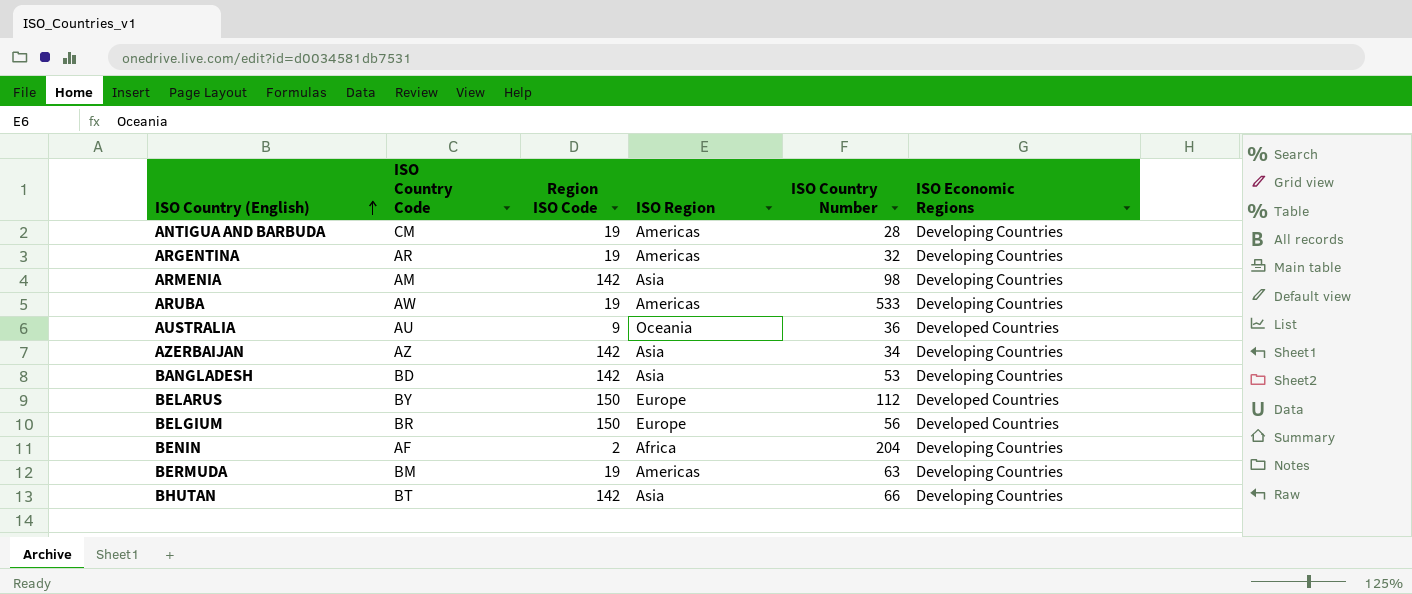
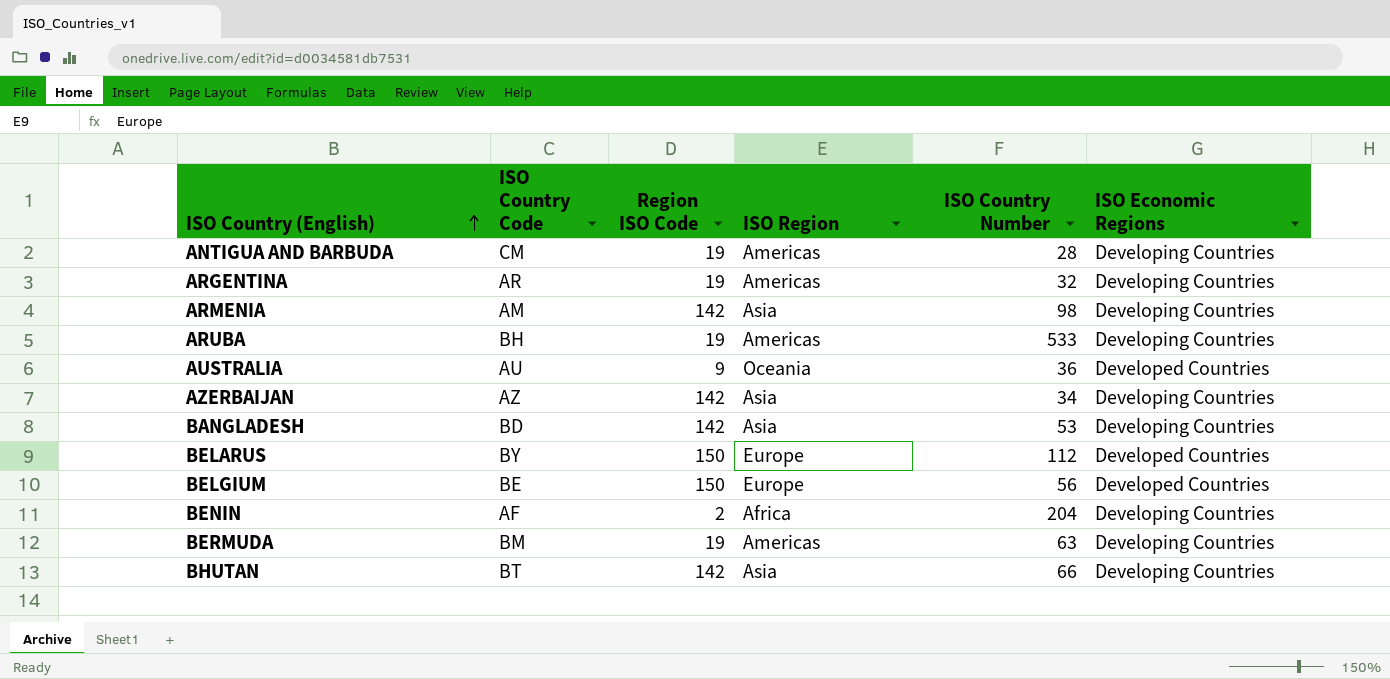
ARUBA | ISO Country Code: AW -> BH
BELGIUM | ISO Country Code: BR -> BE

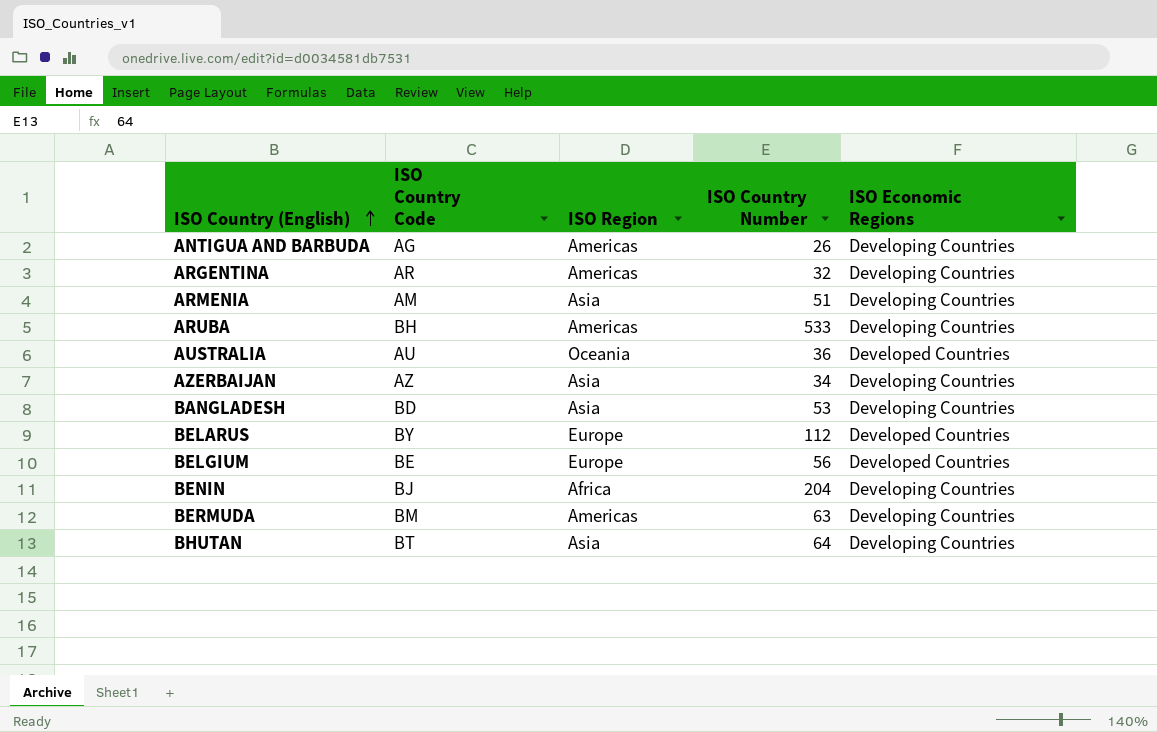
column Region ISO Code | position: 3 -> none
ANTIGUA AND BARBUDA | ISO Country Code: CM -> AG
ANTIGUA AND BARBUDA | ISO Country Number: 28 -> 26
ARMENIA | ISO Country Number: 98 -> 51
BENIN | ISO Country Code: AF -> BJ
BHUTAN | ISO Country Number: 66 -> 64

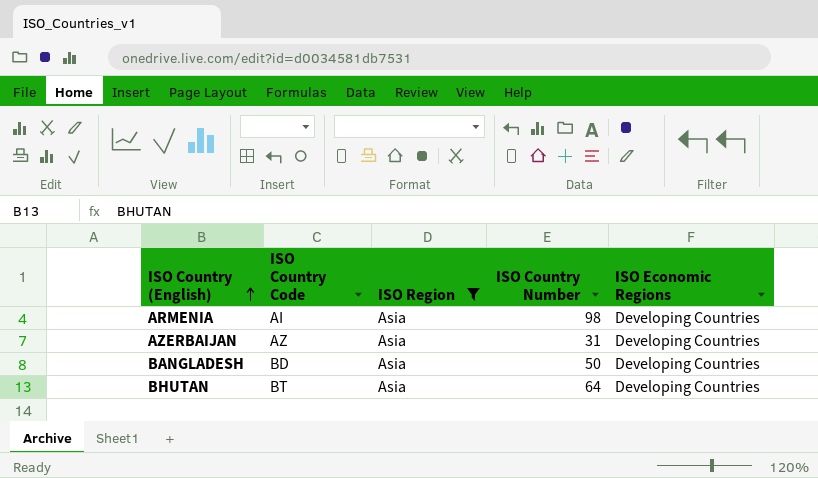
filter: none -> ISO Region = Asia
ARMENIA | ISO Country Code: AM -> AI
ARMENIA | ISO Country Number: 51 -> 98
AZERBAIJAN | ISO Country Number: 34 -> 31
BANGLADESH | ISO Country Number: 53 -> 50

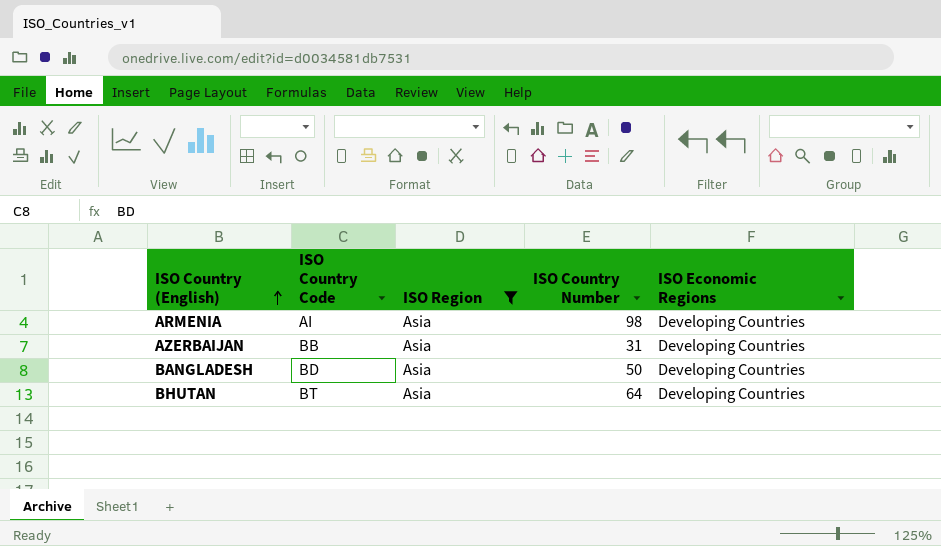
AZERBAIJAN | ISO Country Code: AZ -> BB

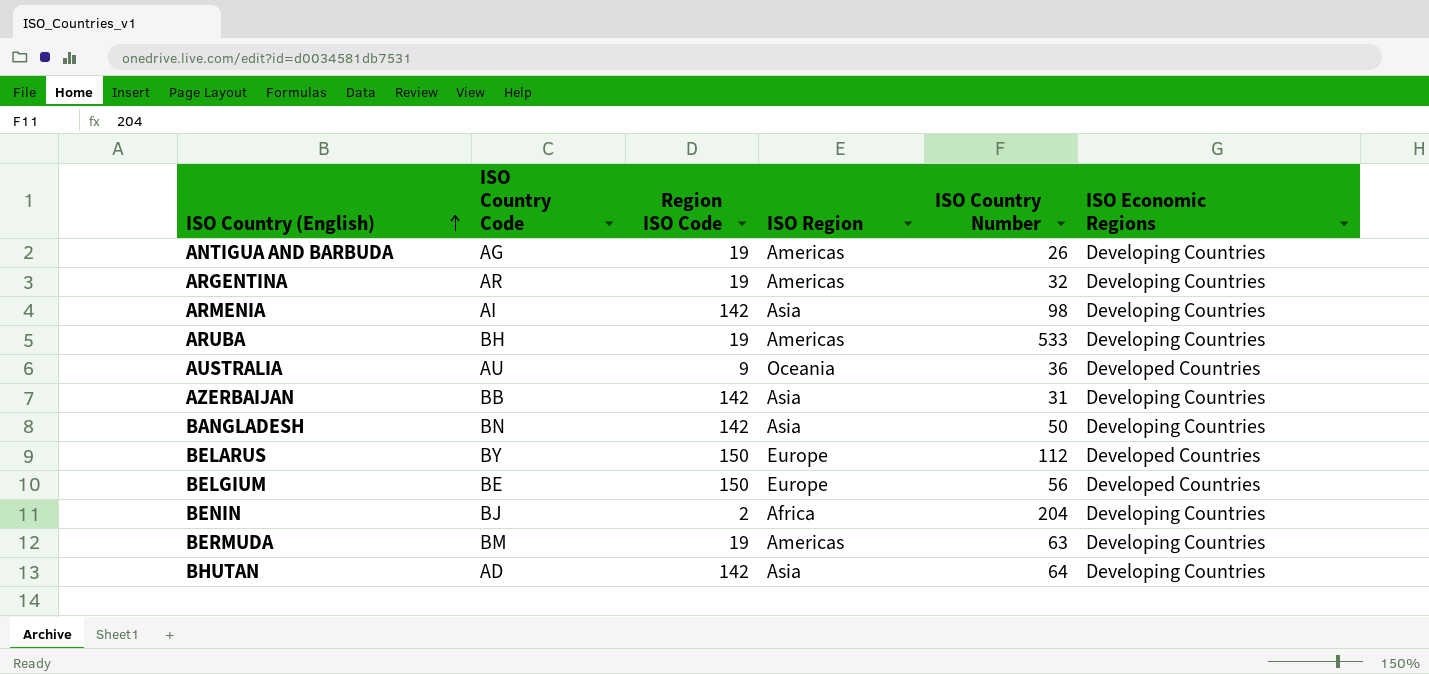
filter: ISO Region = Asia -> none
column Region ISO Code | position: none -> 3
BANGLADESH | ISO Country Code: BD -> BN
BHUTAN | ISO Country Code: BT -> AD

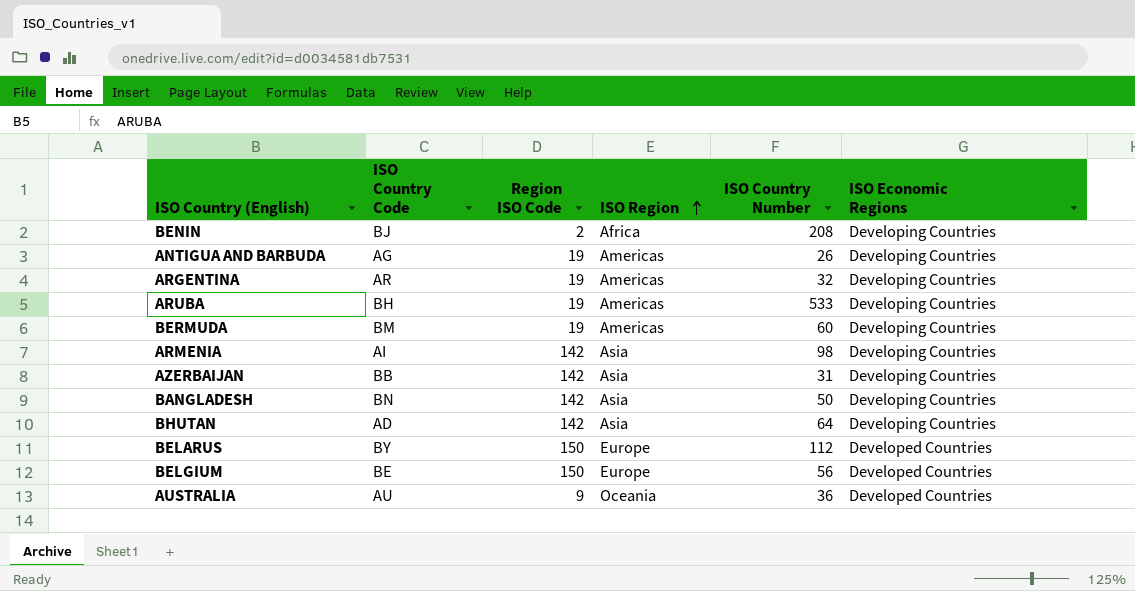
row order: ISO Country (English) ascending -> ISO Region ascending
BENIN | ISO Country Number: 204 -> 208
BERMUDA | ISO Country Number: 63 -> 60

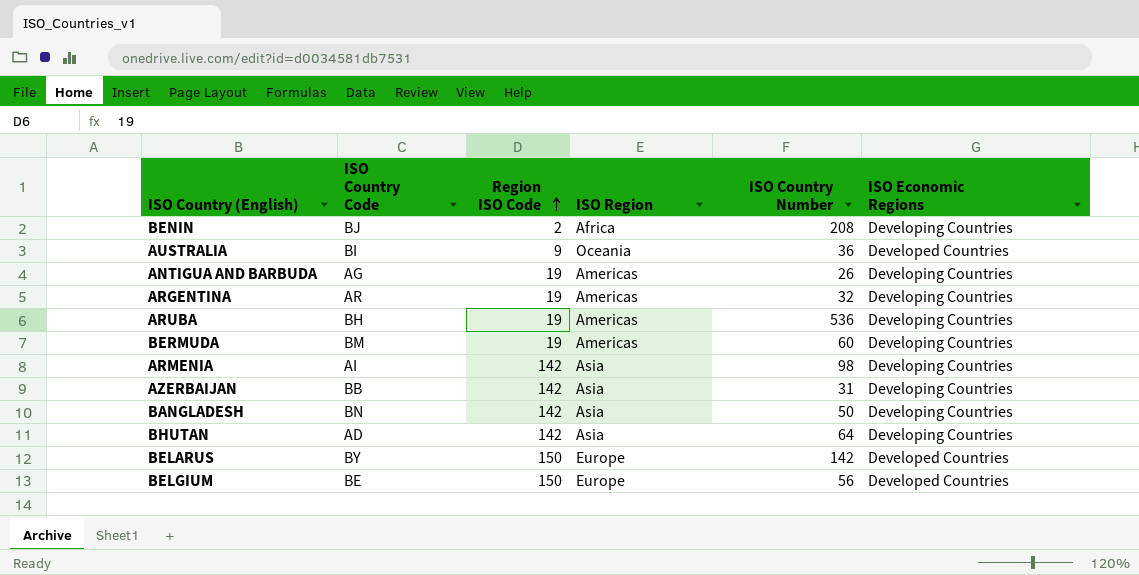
row order: ISO Region ascending -> Region ISO Code ascending
AUSTRALIA | ISO Country Code: AU -> BI
ARUBA | ISO Country Number: 533 -> 536
BELARUS | ISO Country Number: 112 -> 142

